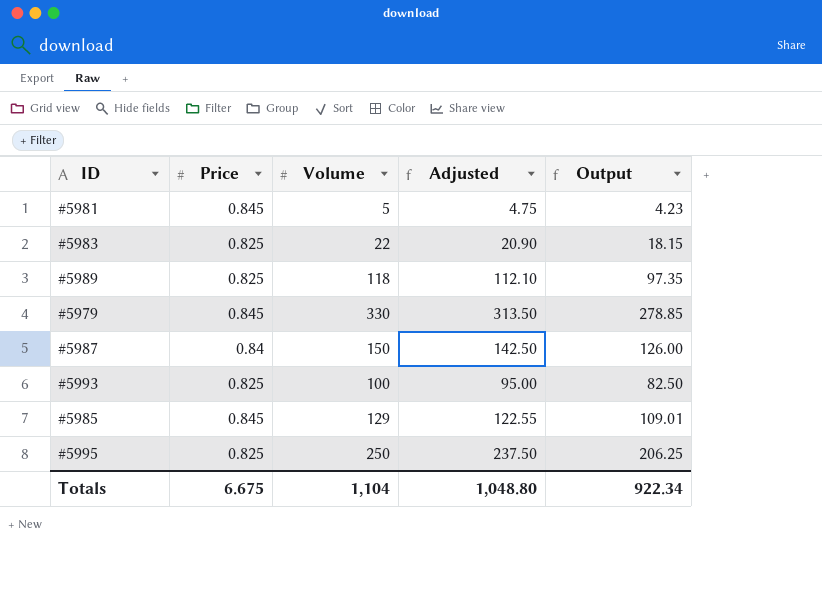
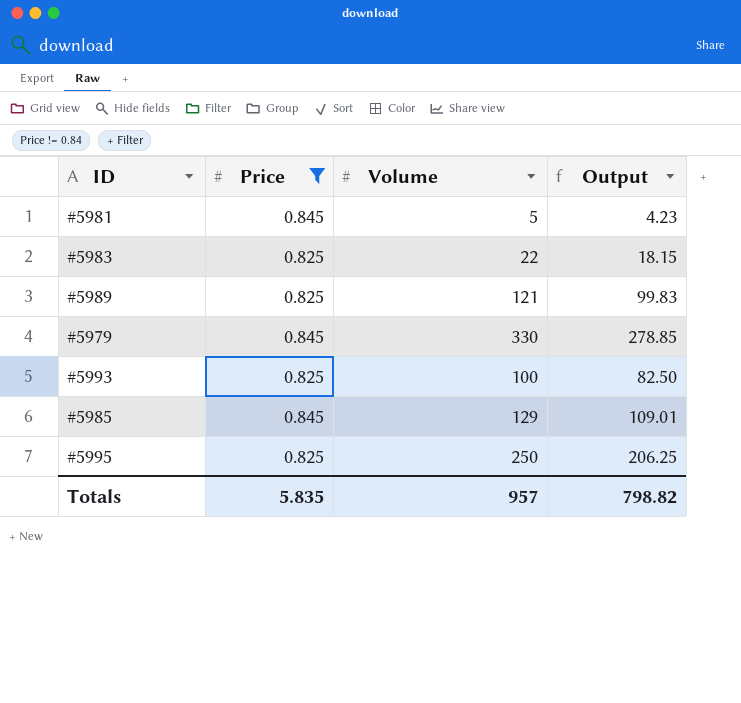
filter: none -> Price != 0.84
column Adjusted | formula: [Volume] * 0.95 -> none
#5989 | Volume: 118 -> 121
#5989 | Output: 97.35 -> 99.83
Totals | Price: 6.675 -> 5.835
Totals | Volume: 1,104 -> 957
Totals | Output: 922.34 -> 798.82

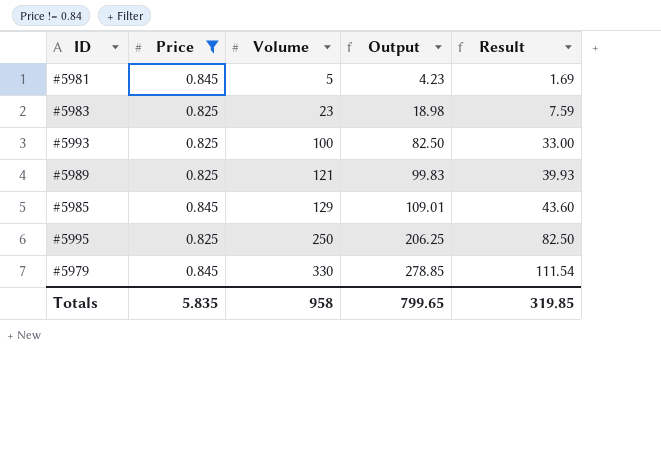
row order: none -> Volume ascending
column Result | formula: none -> [Output] * 0.4
#5983 | Volume: 22 -> 23
#5983 | Output: 18.15 -> 18.98
Totals | Volume: 957 -> 958
Totals | Output: 798.82 -> 799.65

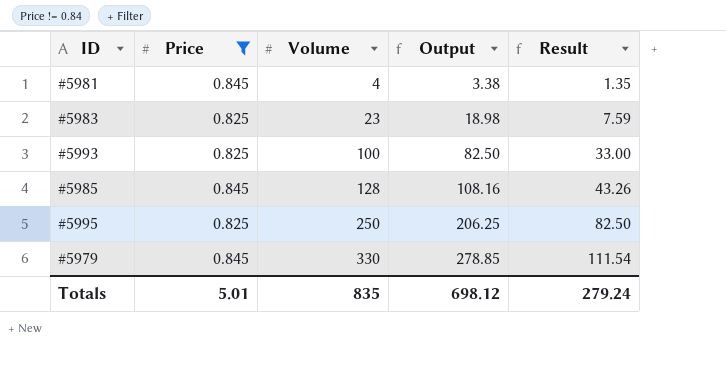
row #5989: 0.825 | 121 | 99.83 | 39.93 -> none
#5981 | Volume: 5 -> 4
#5981 | Output: 4.23 -> 3.38
#5981 | Result: 1.69 -> 1.35
#5985 | Volume: 129 -> 128
#5985 | Output: 109.01 -> 108.16
#5985 | Result: 43.60 -> 43.26
Totals | Price: 5.835 -> 5.01
Totals | Volume: 958 -> 835
Totals | Output: 799.65 -> 698.12
Totals | Result: 319.85 -> 279.24

